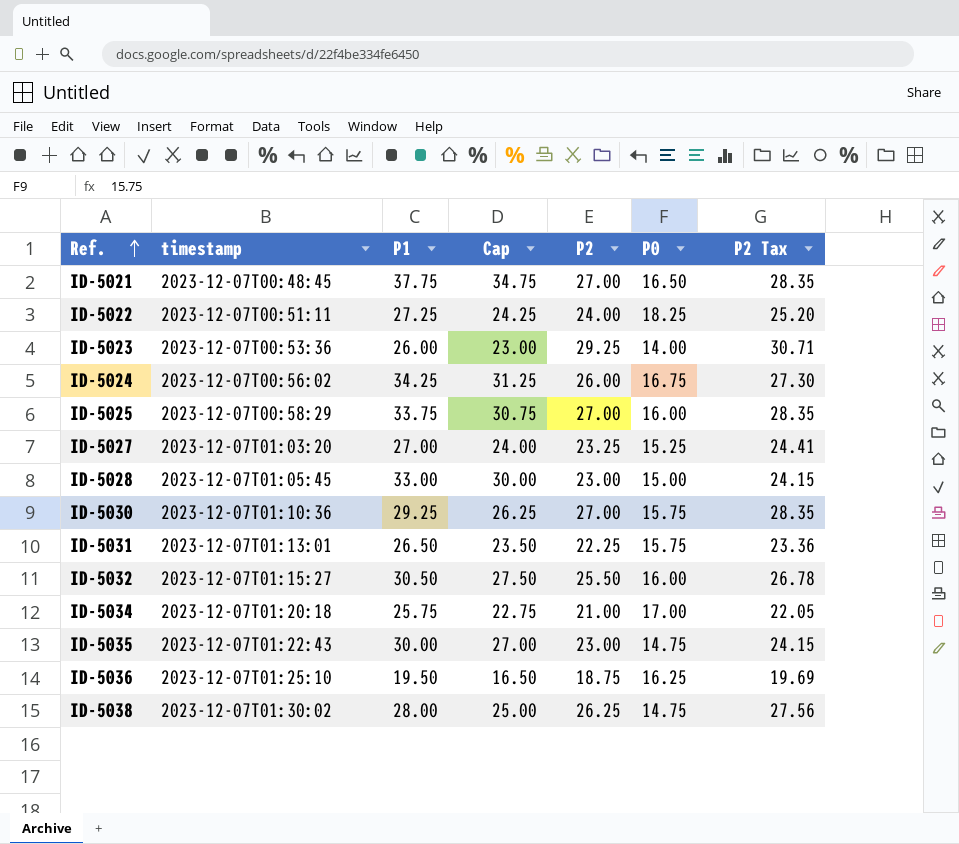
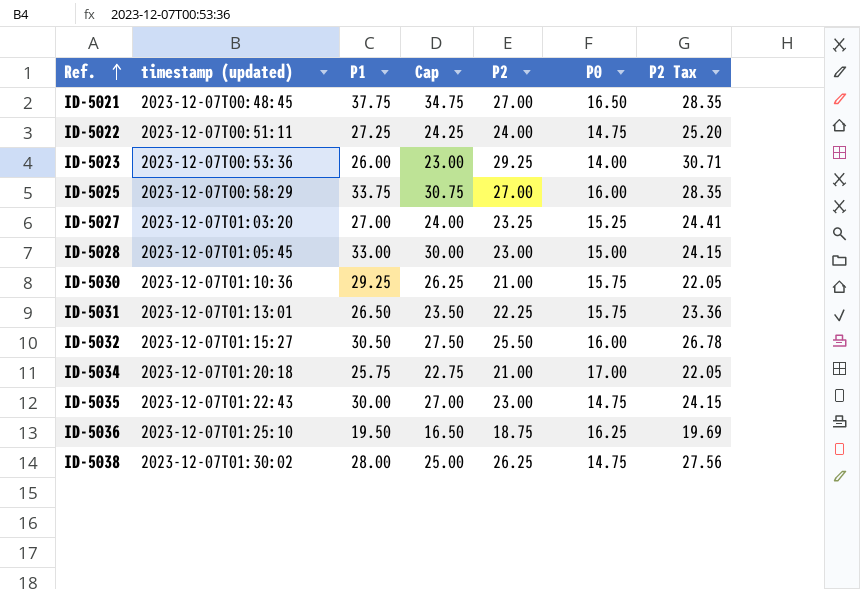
column name: timestamp -> timestamp (updated)
row ID-5024: 2023-12-07T00:56:02 | 34.25 | 31.25 | 26.00 | 16.75 | 27.30 -> none
ID-5022 | P0: 18.25 -> 14.75
ID-5030 | P2: 27.00 -> 21.00
ID-5030 | P2 Tax: 28.35 -> 22.05

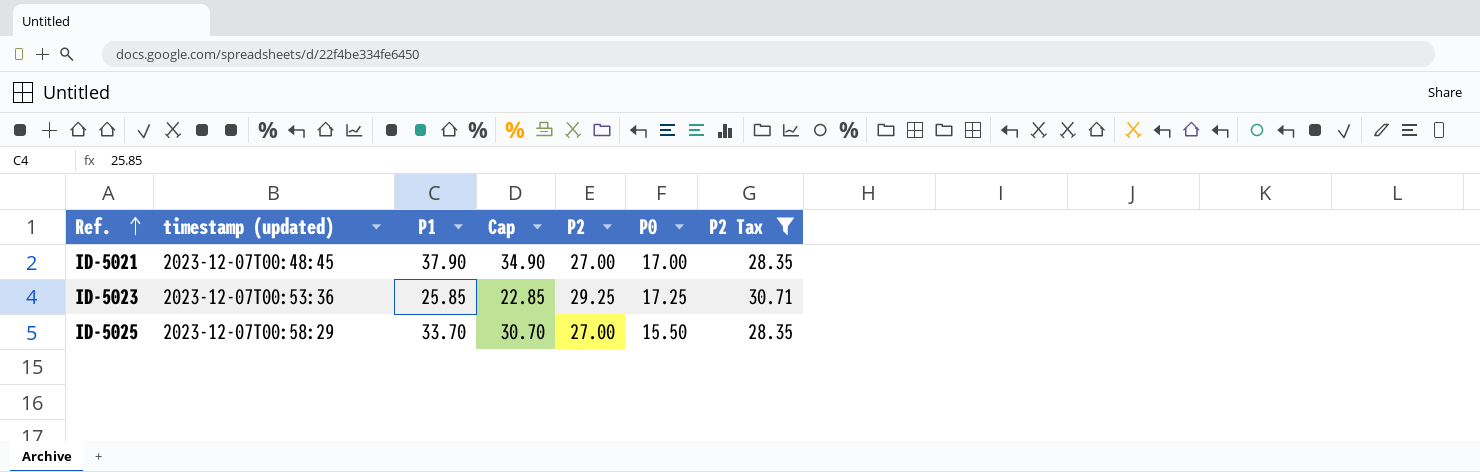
filter: none -> P2 Tax >= 28.35
ID-5021 | P1: 37.75 -> 37.90
ID-5021 | Cap: 34.75 -> 34.90
ID-5021 | P0: 16.50 -> 17.00
ID-5023 | P1: 26.00 -> 25.85
ID-5023 | Cap: 23.00 -> 22.85
ID-5023 | P0: 14.00 -> 17.25
ID-5025 | P1: 33.75 -> 33.70
ID-5025 | Cap: 30.75 -> 30.70
ID-5025 | P0: 16.00 -> 15.50

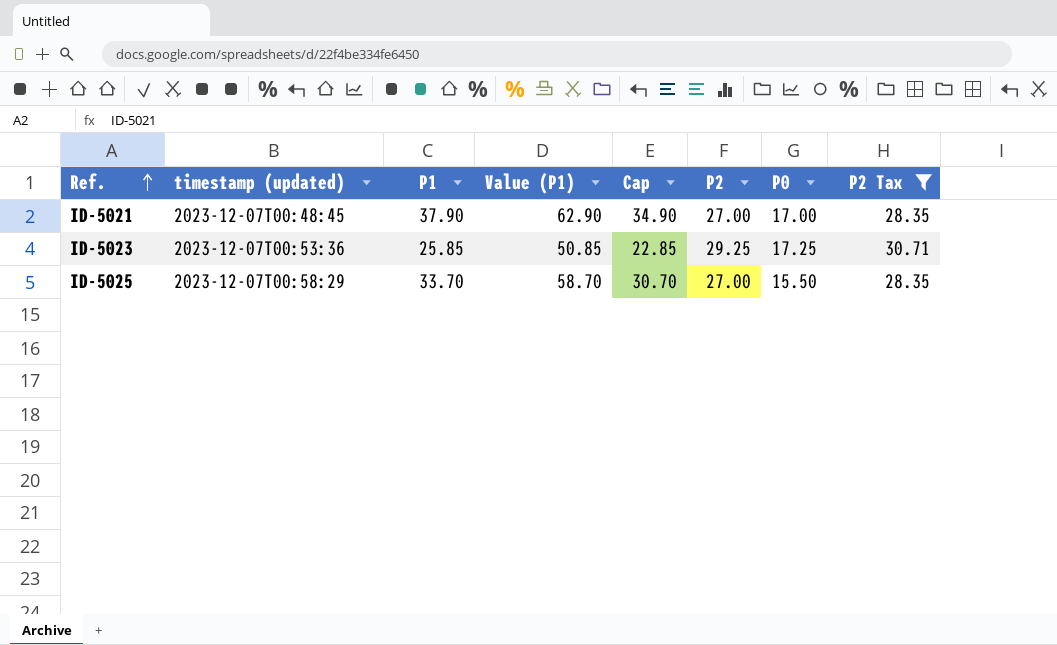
column Value (P1) | formula: none -> [P1] + 25

